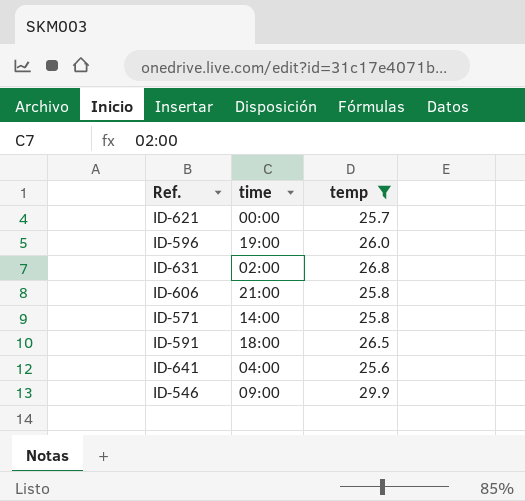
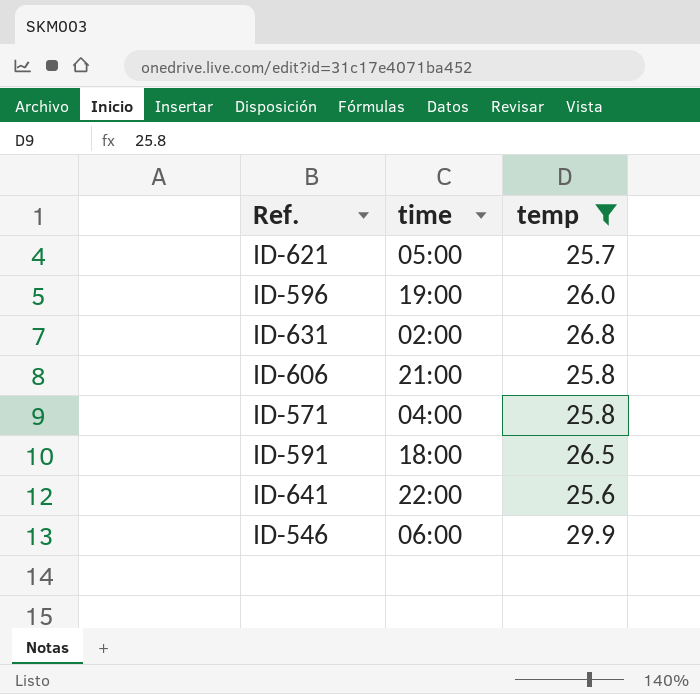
ID-621 | time: 00:00 -> 05:00
ID-571 | time: 14:00 -> 04:00
ID-641 | time: 04:00 -> 22:00
ID-546 | time: 09:00 -> 06:00

